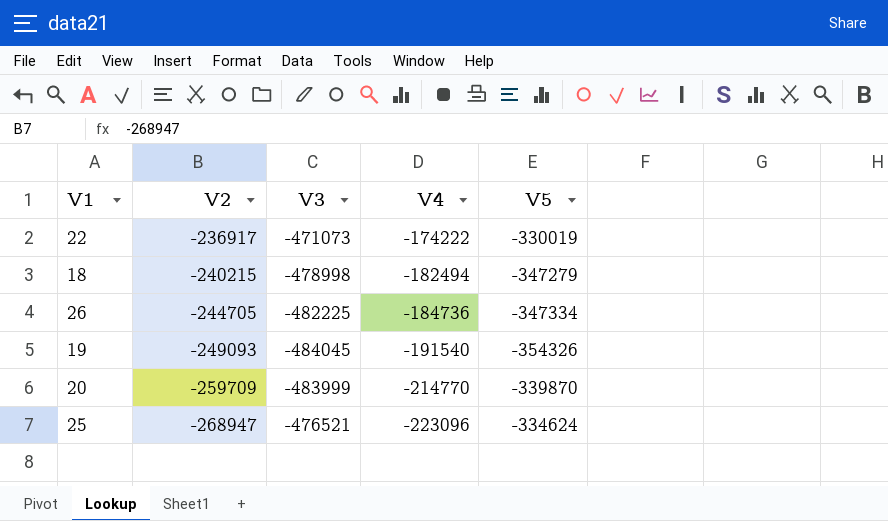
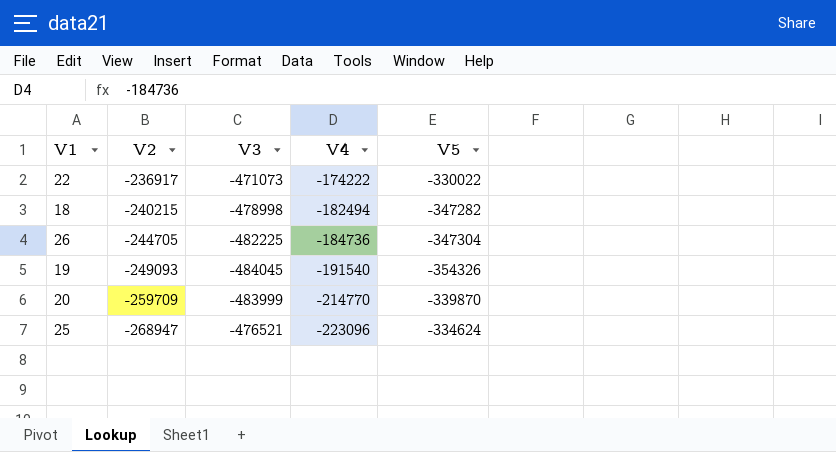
22 | V5: -330019 -> -330022
18 | V5: -347279 -> -347282
26 | V5: -347334 -> -347304

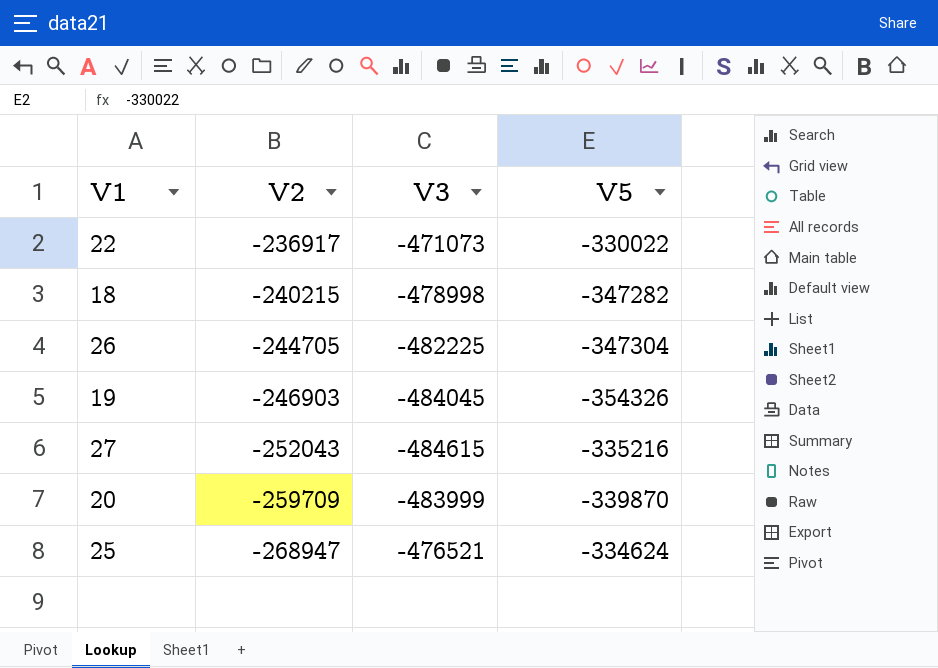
column V4 | position: 4 -> none
19 | V2: -249093 -> -246903
row 27: none -> -252043 | -484615 | -335216

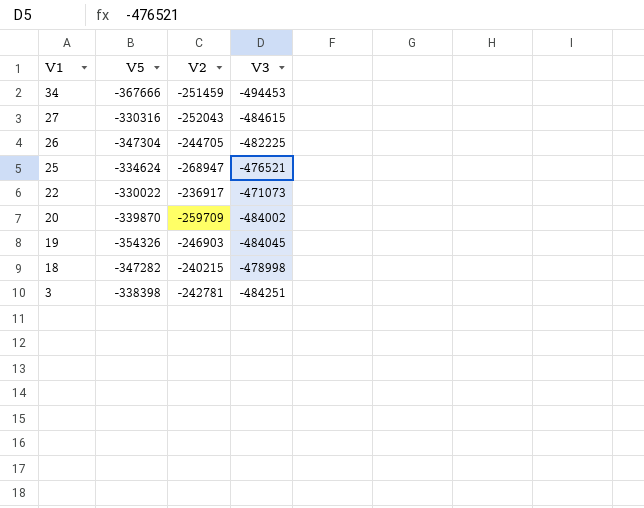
row order: V2 descending -> V1 descending
column V5 | position: 4 -> 2
row 34: none -> -367666 | -251459 | -494453
27 | V5: -335216 -> -330316
20 | V3: -483999 -> -484002
row 3: none -> -338398 | -242781 | -484251

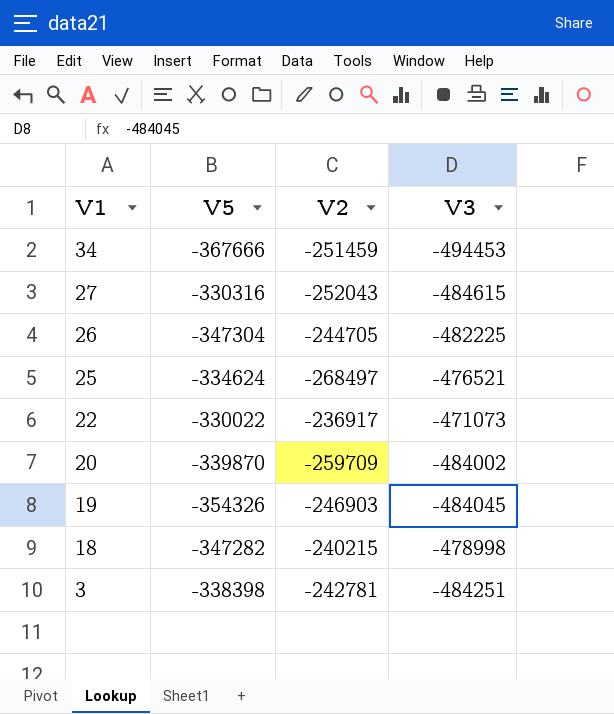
25 | V2: -268947 -> -268497

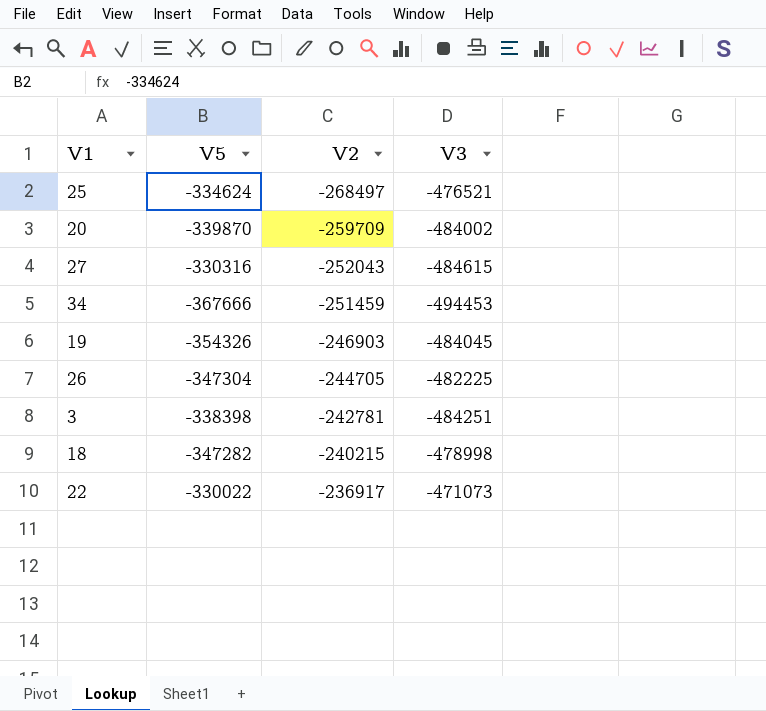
row order: V1 descending -> V2 ascending

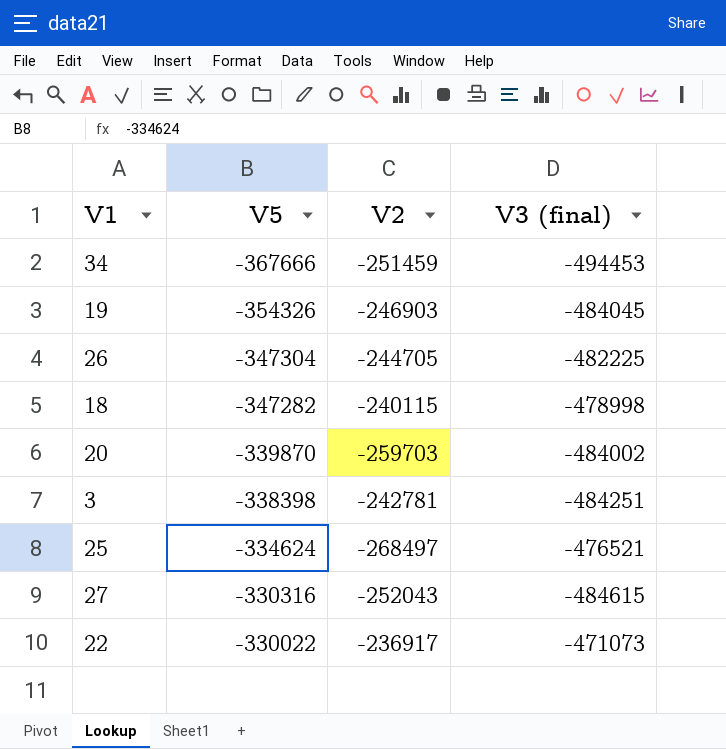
row order: V2 ascending -> V5 ascending
column name: V3 -> V3 (final)
18 | V2: -240215 -> -240115
20 | V2: -259709 -> -259703

